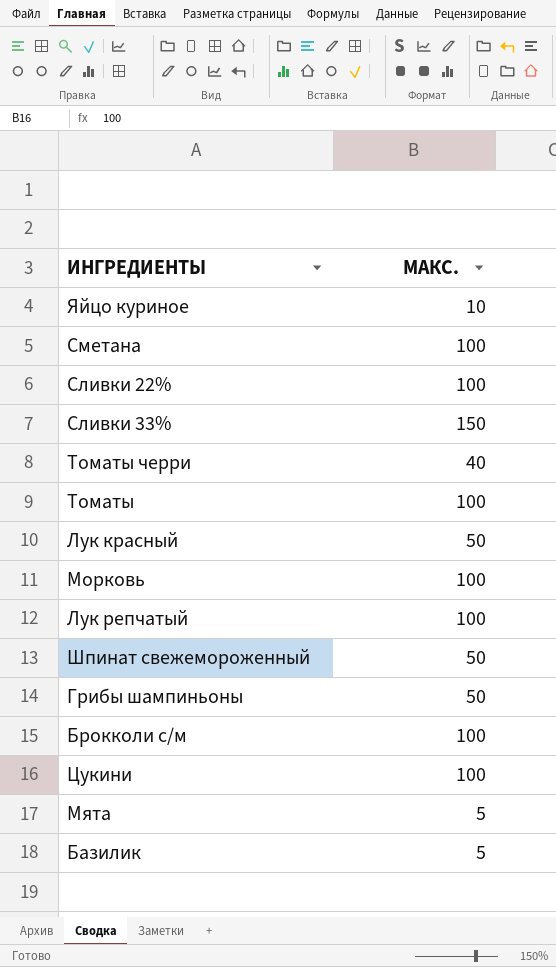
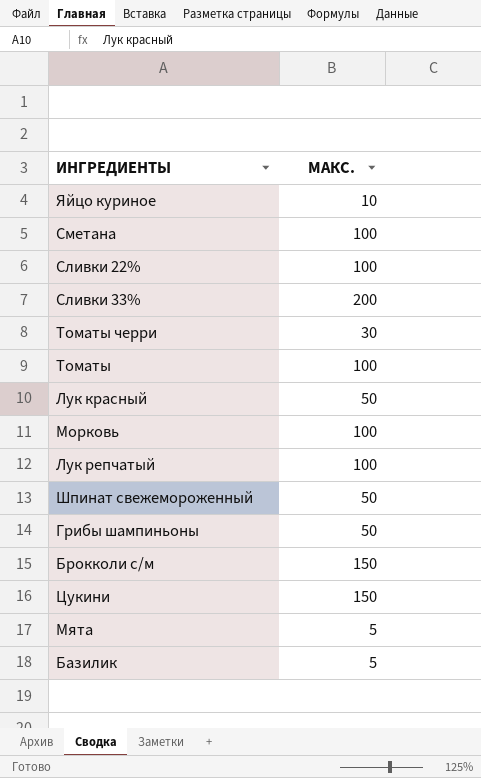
Сливки 33% | МАКС.: 150 -> 200
Томаты черри | МАКС.: 40 -> 30
Брокколи с/м | МАКС.: 100 -> 150
Цукини | МАКС.: 100 -> 150

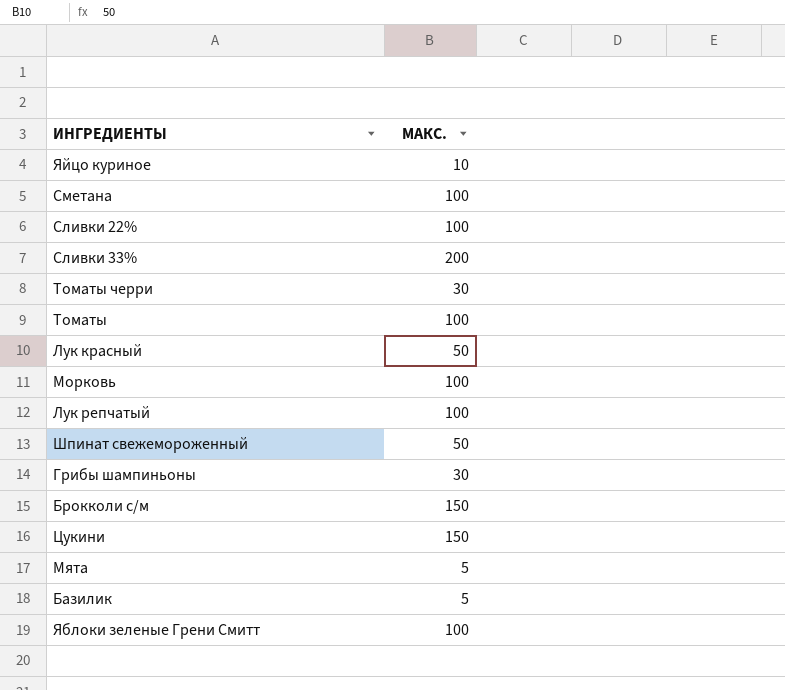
Грибы шампиньоны | МАКС.: 50 -> 30
row Яблоки зеленые Грени Смитт: none -> 100

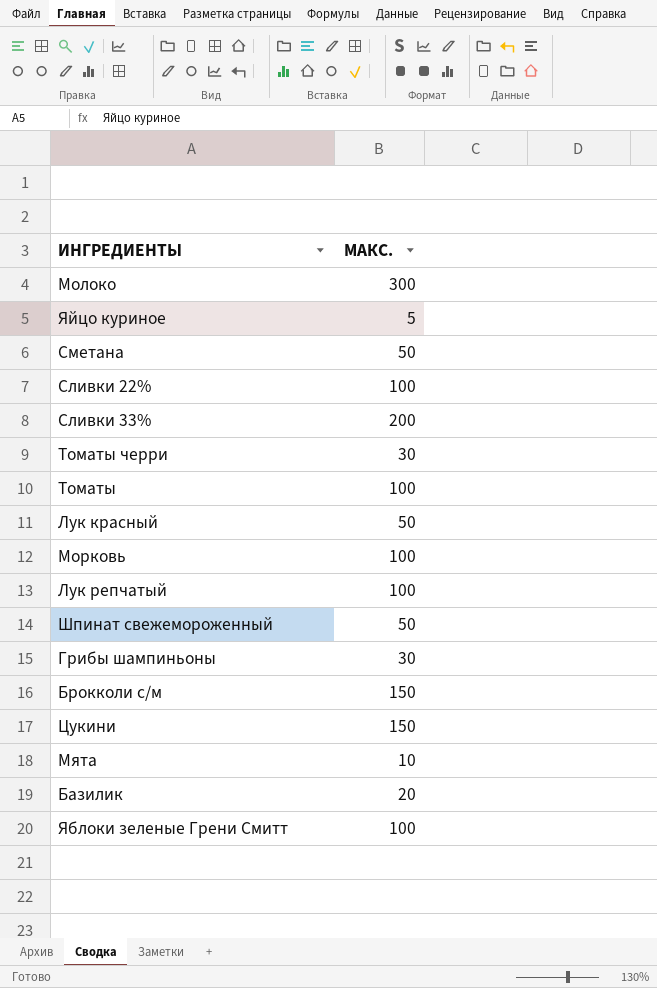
row Молоко: none -> 300
Яйцо куриное | МАКС.: 10 -> 5
Сметана | МАКС.: 100 -> 50
Мята | МАКС.: 5 -> 10
Базилик | МАКС.: 5 -> 20

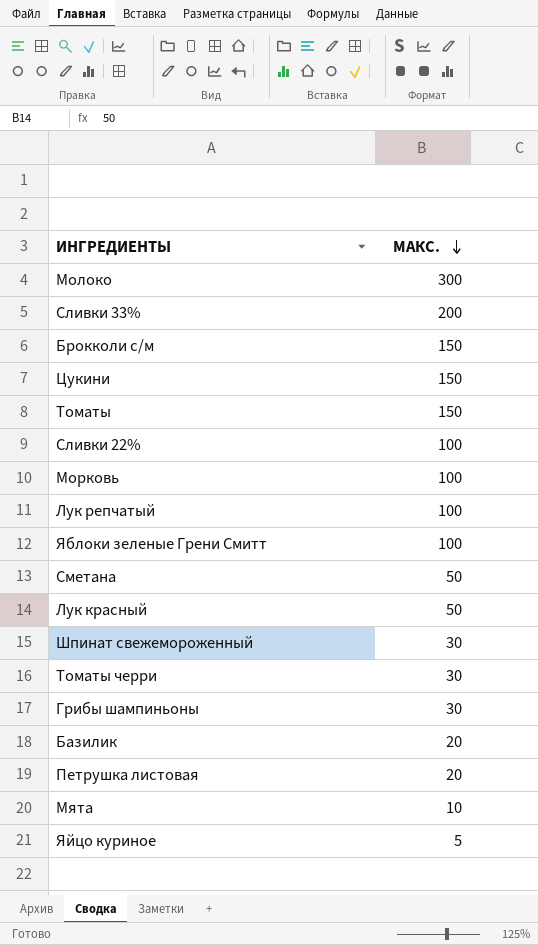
row order: none -> МАКС. descending
Томаты | МАКС.: 100 -> 150
Шпинат свежемороженный | МАКС.: 50 -> 30
row Петрушка листовая: none -> 20

